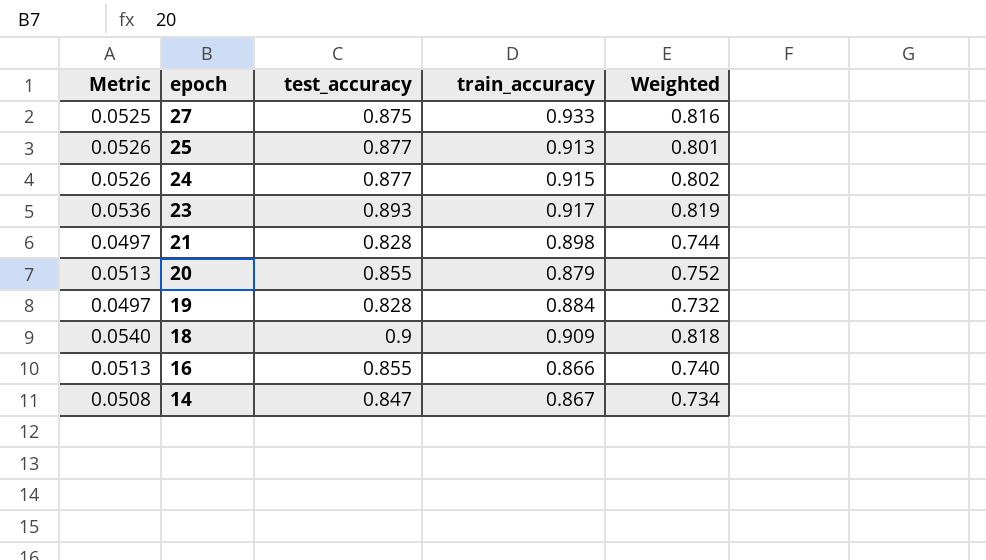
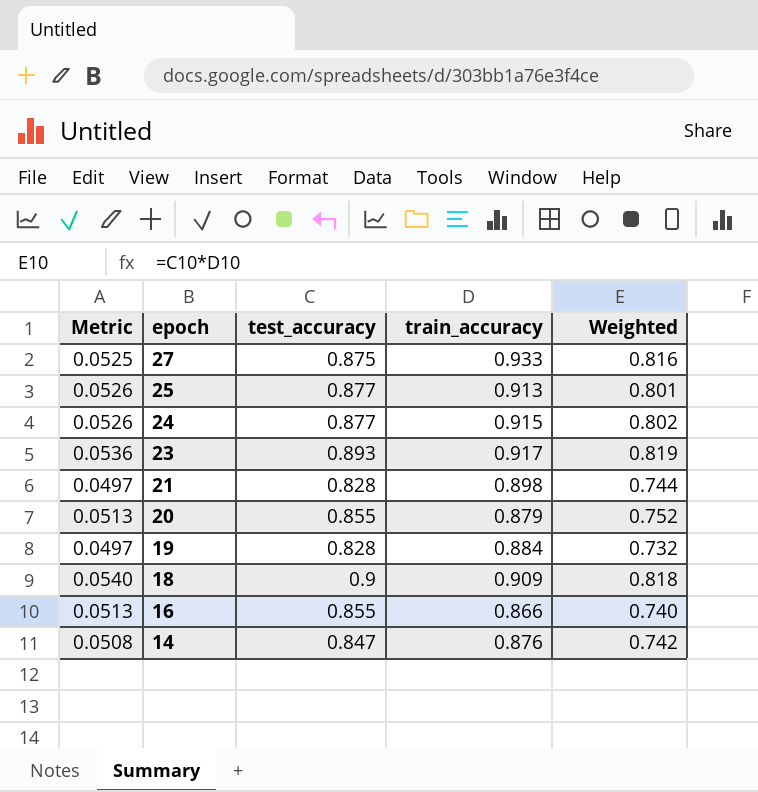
14 | train_accuracy: 0.867 -> 0.876
14 | Weighted: 0.734 -> 0.742

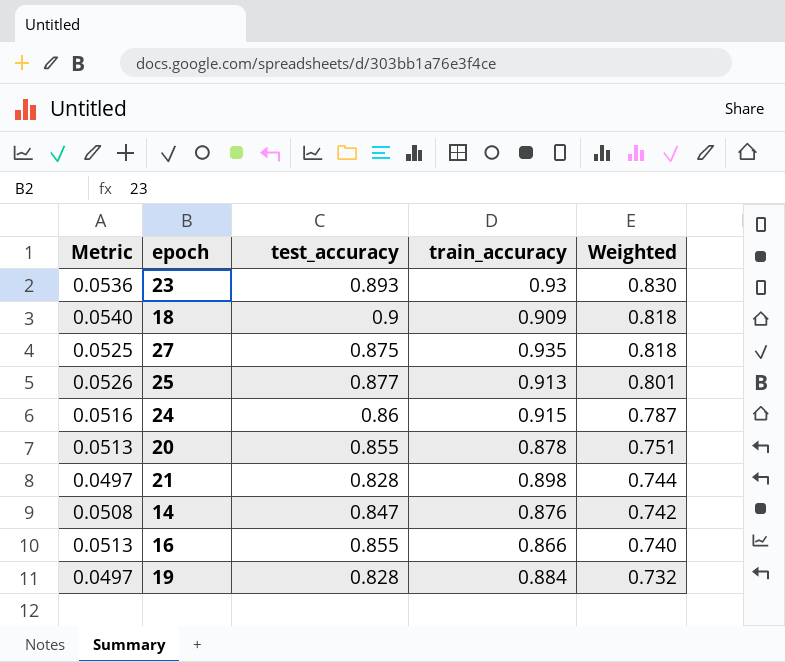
row order: epoch descending -> Weighted descending
23 | train_accuracy: 0.917 -> 0.93
23 | Weighted: 0.819 -> 0.830
27 | train_accuracy: 0.933 -> 0.935
27 | Weighted: 0.816 -> 0.818
24 | Metric: 0.0526 -> 0.0516
24 | test_accuracy: 0.877 -> 0.86
24 | Weighted: 0.802 -> 0.787
20 | train_accuracy: 0.879 -> 0.878
20 | Weighted: 0.752 -> 0.751

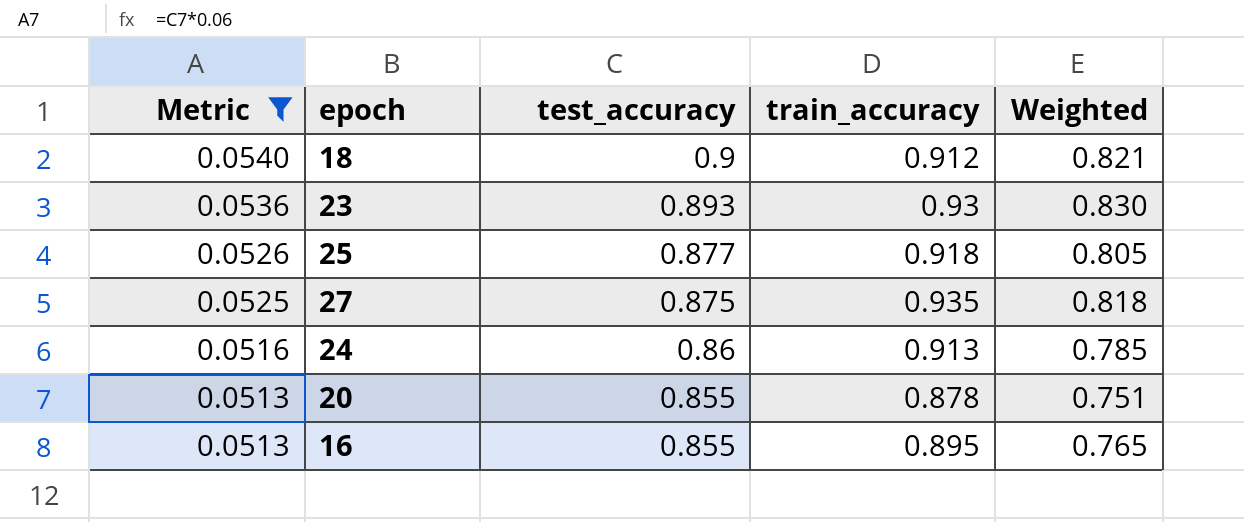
filter: none -> Metric >= 0.0513
row order: Weighted descending -> Metric descending
18 | train_accuracy: 0.909 -> 0.912
18 | Weighted: 0.818 -> 0.821
25 | train_accuracy: 0.913 -> 0.918
25 | Weighted: 0.801 -> 0.805
24 | train_accuracy: 0.915 -> 0.913
24 | Weighted: 0.787 -> 0.785
16 | train_accuracy: 0.866 -> 0.895
16 | Weighted: 0.740 -> 0.765

